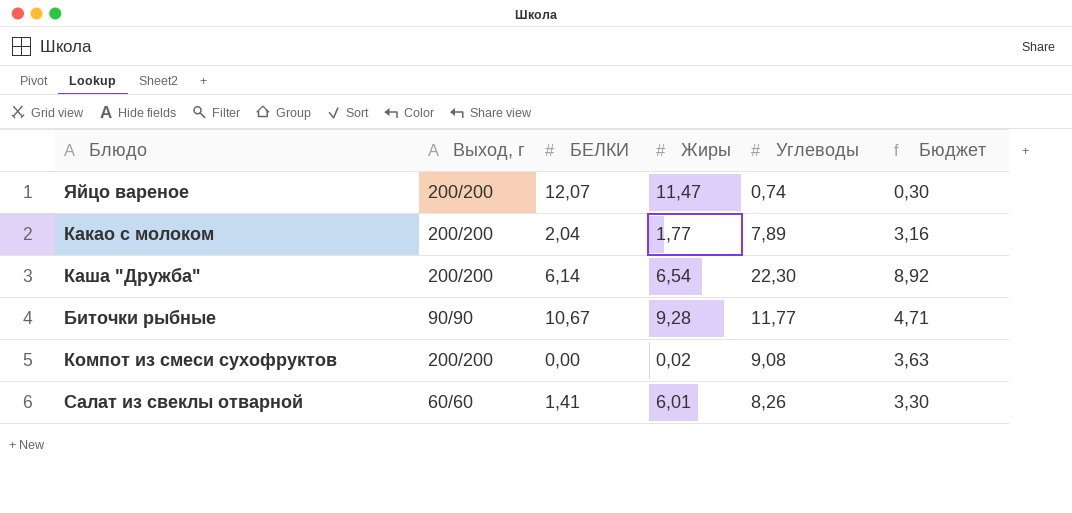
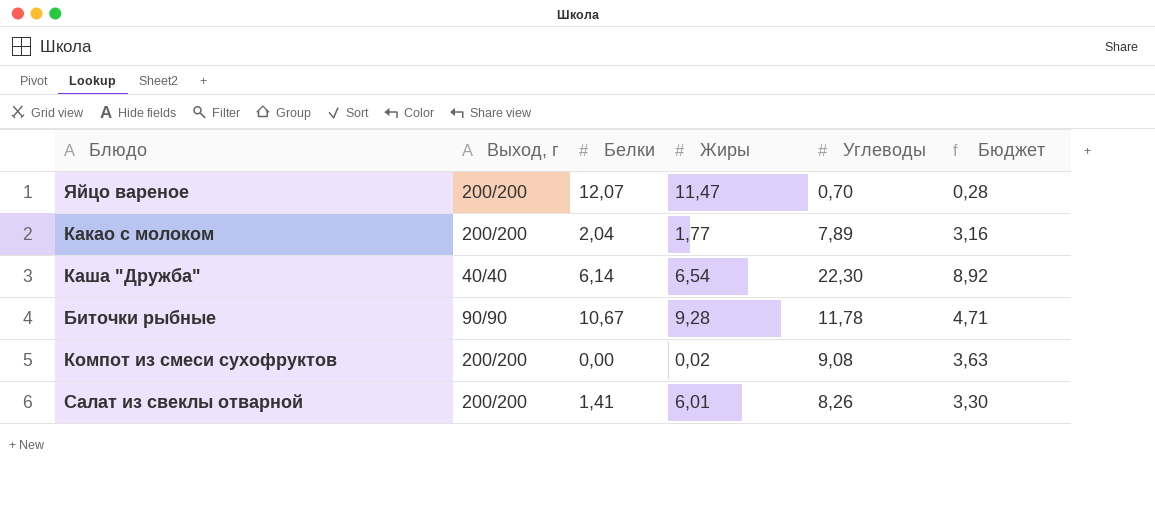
column name: БЕЛКИ -> Белки
Яйцо вареное | Углеводы: 0,74 -> 0,70
Яйцо вареное | Бюджет: 0,30 -> 0,28
Каша "Дружба" | Выход, г: 200/200 -> 40/40
Биточки рыбные | Углеводы: 11,77 -> 11,78
Салат из свеклы отварной | Выход, г: 60/60 -> 200/200

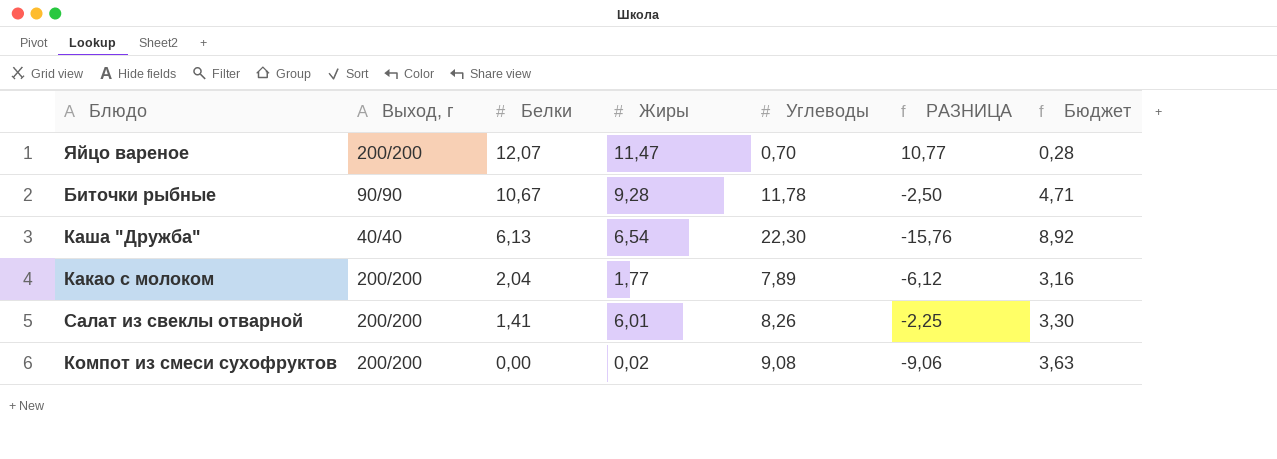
row order: none -> Белки descending
column РАЗНИЦА | formula: none -> [Жиры] - [Углеводы]
Каша "Дружба" | Белки: 6,14 -> 6,13

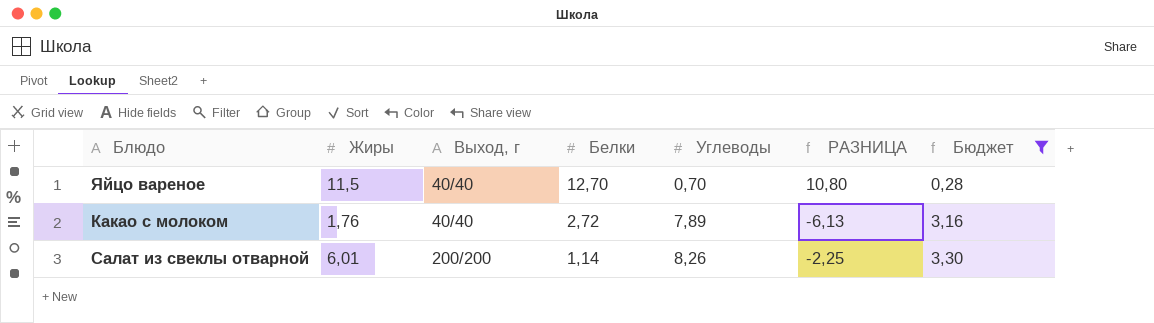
filter: none -> Бюджет <= 3,30
column Жиры | position: 4 -> 2
Яйцо вареное | Жиры: 11,47 -> 11,5
Яйцо вареное | Выход, г: 200/200 -> 40/40
Яйцо вареное | Белки: 12,07 -> 12,70
Яйцо вареное | РАЗНИЦА: 10,77 -> 10,80
Какао с молоком | Жиры: 1,77 -> 1,76
Какао с молоком | Выход, г: 200/200 -> 40/40
Какао с молоком | Белки: 2,04 -> 2,72
Какао с молоком | РАЗНИЦА: -6,12 -> -6,13
Салат из свеклы отварной | Белки: 1,41 -> 1,14

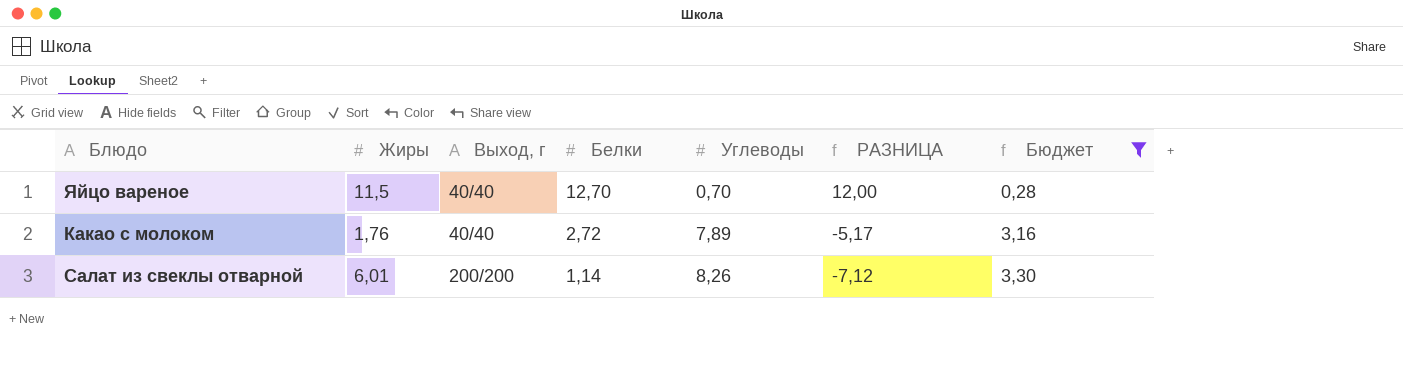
column РАЗНИЦА | formula: [Жиры] - [Углеводы] -> [Белки] - [Углеводы]

